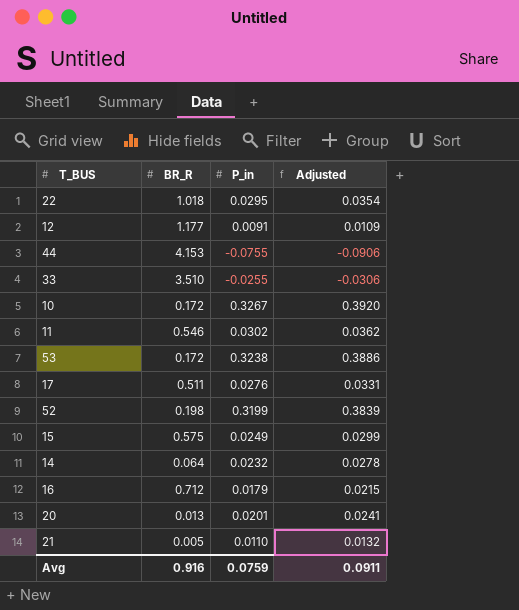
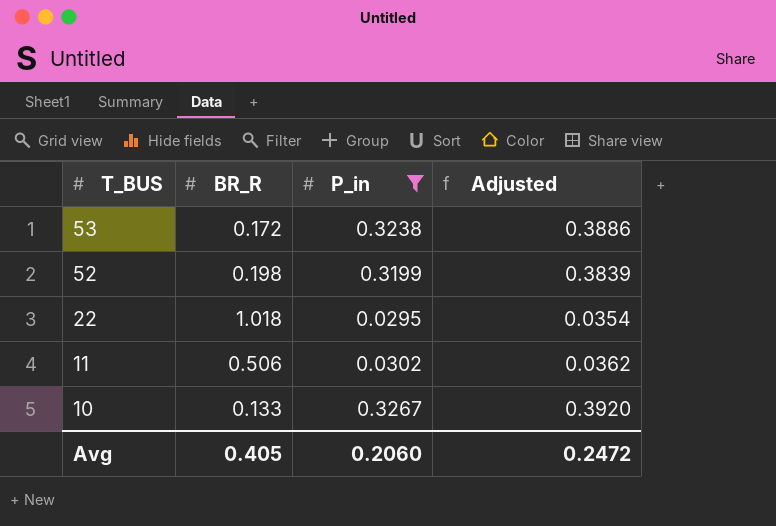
filter: none -> P_in >= 0.0295
row order: none -> T_BUS descending
11 | BR_R: 0.546 -> 0.506
10 | BR_R: 0.172 -> 0.133
Avg | BR_R: 0.916 -> 0.405
Avg | P_in: 0.0759 -> 0.2060
Avg | Adjusted: 0.0911 -> 0.2472

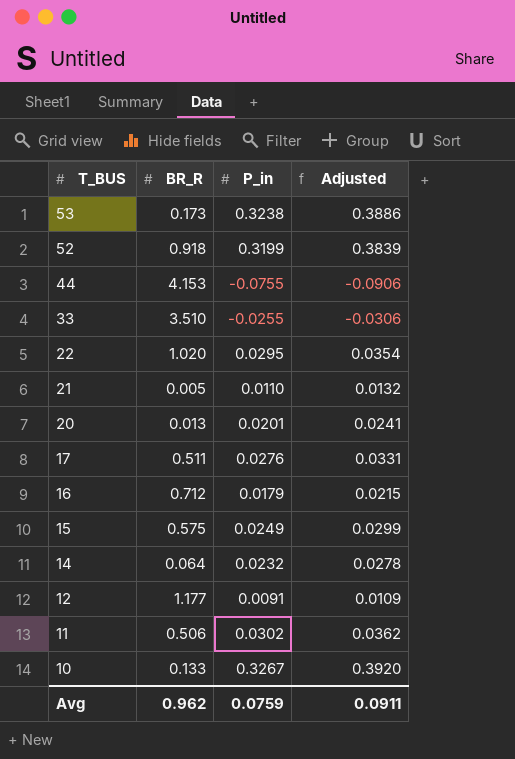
filter: P_in >= 0.0295 -> none
53 | BR_R: 0.172 -> 0.173
52 | BR_R: 0.198 -> 0.918
22 | BR_R: 1.018 -> 1.020
Avg | BR_R: 0.405 -> 0.962
Avg | P_in: 0.2060 -> 0.0759
Avg | Adjusted: 0.2472 -> 0.0911

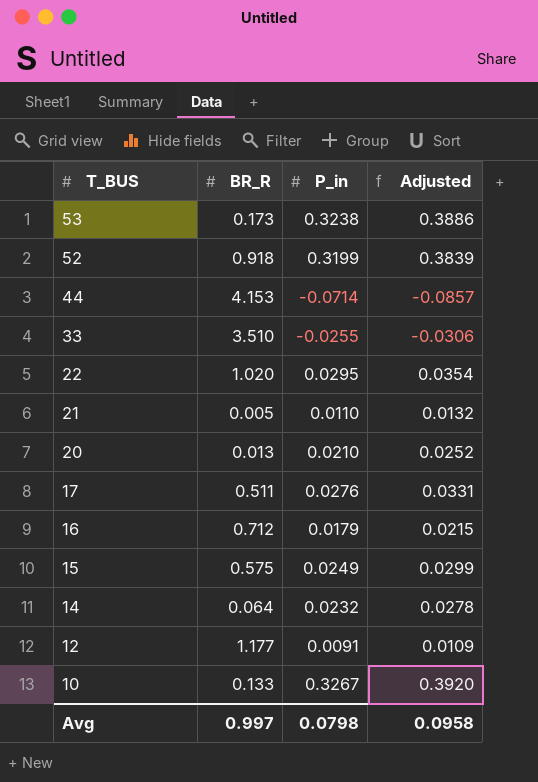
row 11: 0.506 | 0.0302 | 0.0362 -> none
44 | P_in: -0.0755 -> -0.0714
44 | Adjusted: -0.0906 -> -0.0857
20 | P_in: 0.0201 -> 0.0210
20 | Adjusted: 0.0241 -> 0.0252
Avg | BR_R: 0.962 -> 0.997
Avg | P_in: 0.0759 -> 0.0798
Avg | Adjusted: 0.0911 -> 0.0958

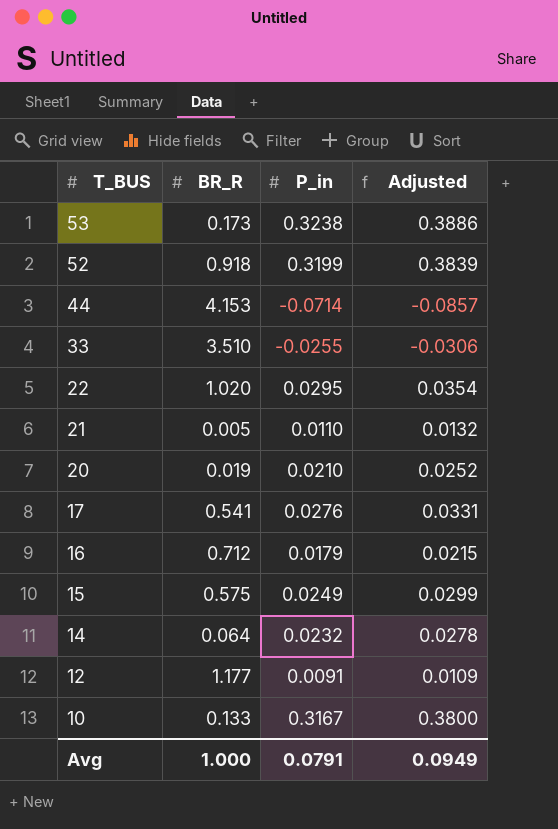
20 | BR_R: 0.013 -> 0.019
17 | BR_R: 0.511 -> 0.541
10 | P_in: 0.3267 -> 0.3167
10 | Adjusted: 0.3920 -> 0.3800
Avg | BR_R: 0.997 -> 1.000
Avg | P_in: 0.0798 -> 0.0791
Avg | Adjusted: 0.0958 -> 0.0949

